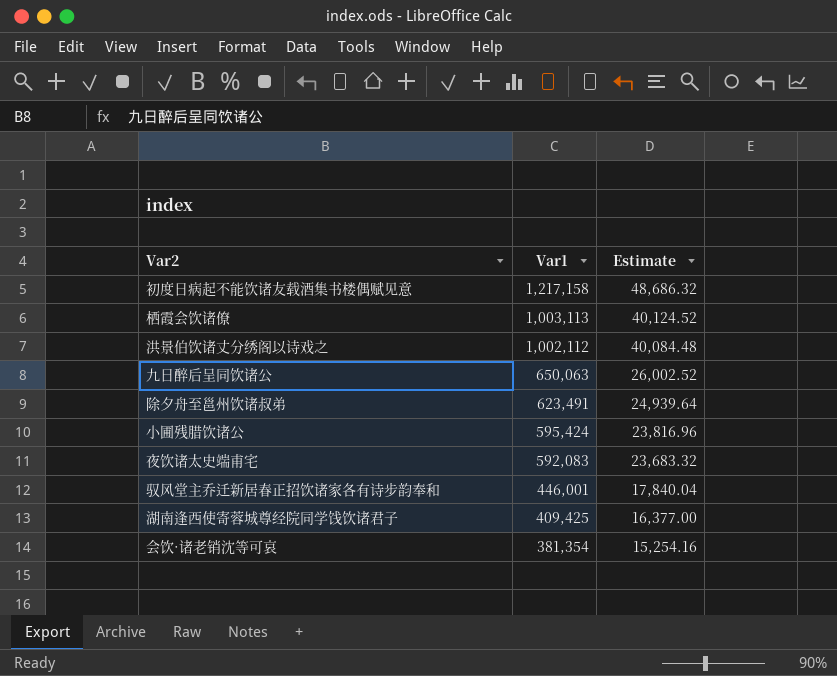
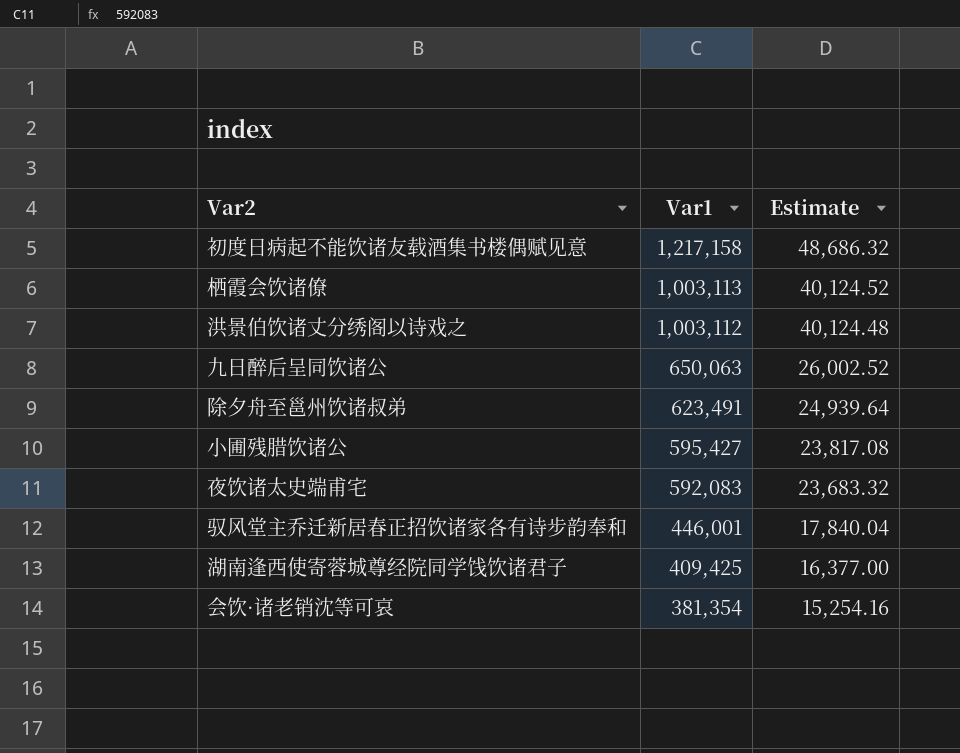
洪景伯饮诸丈分绣阁以诗戏之 | Var1: 1,002,112 -> 1,003,112
洪景伯饮诸丈分绣阁以诗戏之 | Estimate: 40,084.48 -> 40,124.48
小圃残腊饮诸公 | Var1: 595,424 -> 595,427
小圃残腊饮诸公 | Estimate: 23,816.96 -> 23,817.08

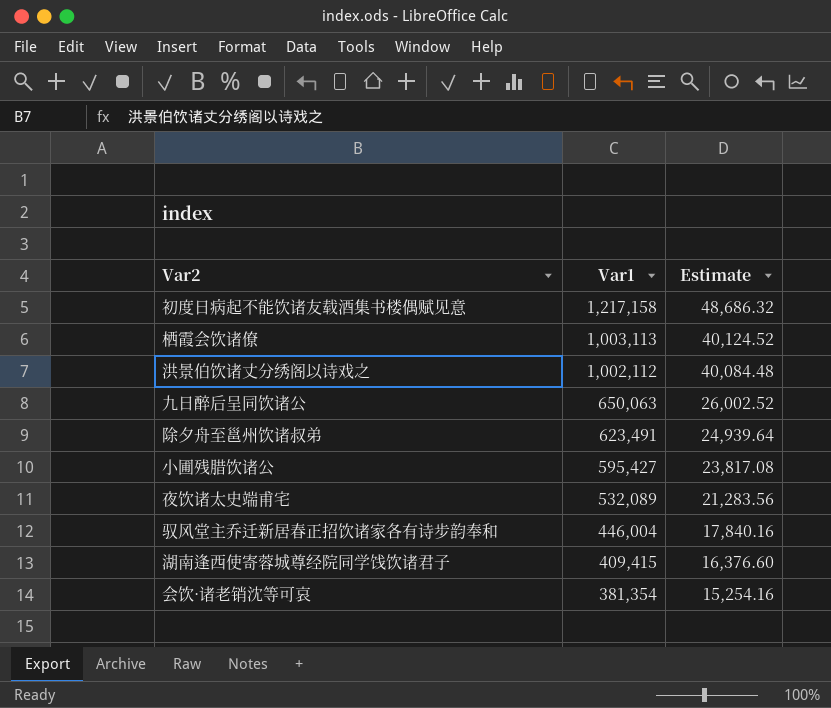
洪景伯饮诸丈分绣阁以诗戏之 | Var1: 1,003,112 -> 1,002,112
洪景伯饮诸丈分绣阁以诗戏之 | Estimate: 40,124.48 -> 40,084.48
夜饮诸太史端甫宅 | Var1: 592,083 -> 532,089
夜饮诸太史端甫宅 | Estimate: 23,683.32 -> 21,283.56
驭风堂主乔迁新居春正招饮诸家各有诗步韵奉和 | Var1: 446,001 -> 446,004
驭风堂主乔迁新居春正招饮诸家各有诗步韵奉和 | Estimate: 17,840.04 -> 17,840.16
湖南逢西使寄蓉城尊经院同学饯饮诸君子 | Var1: 409,425 -> 409,415
湖南逢西使寄蓉城尊经院同学饯饮诸君子 | Estimate: 16,377.00 -> 16,376.60

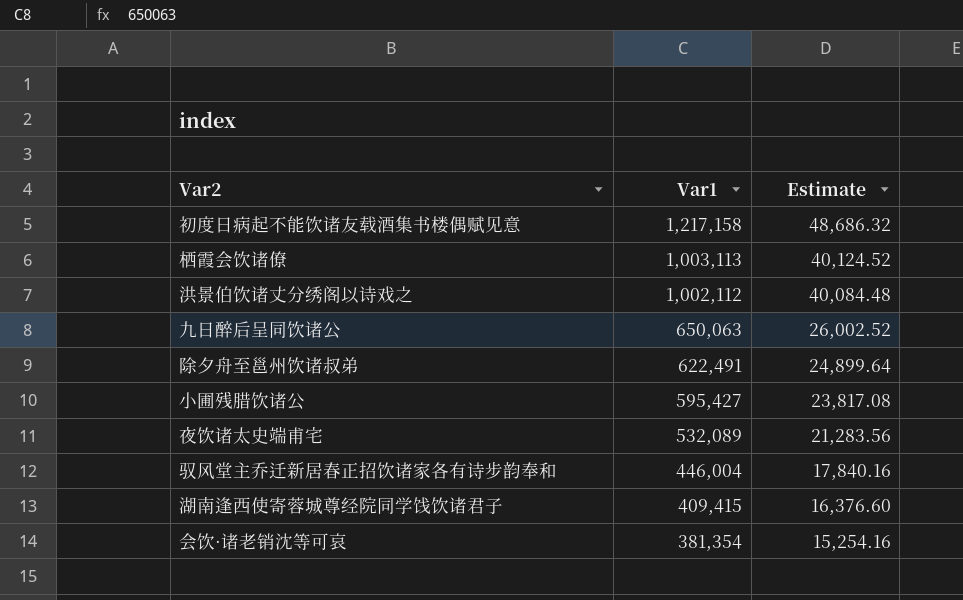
除夕舟至邕州饮诸叔弟 | Var1: 623,491 -> 622,491
除夕舟至邕州饮诸叔弟 | Estimate: 24,939.64 -> 24,899.64

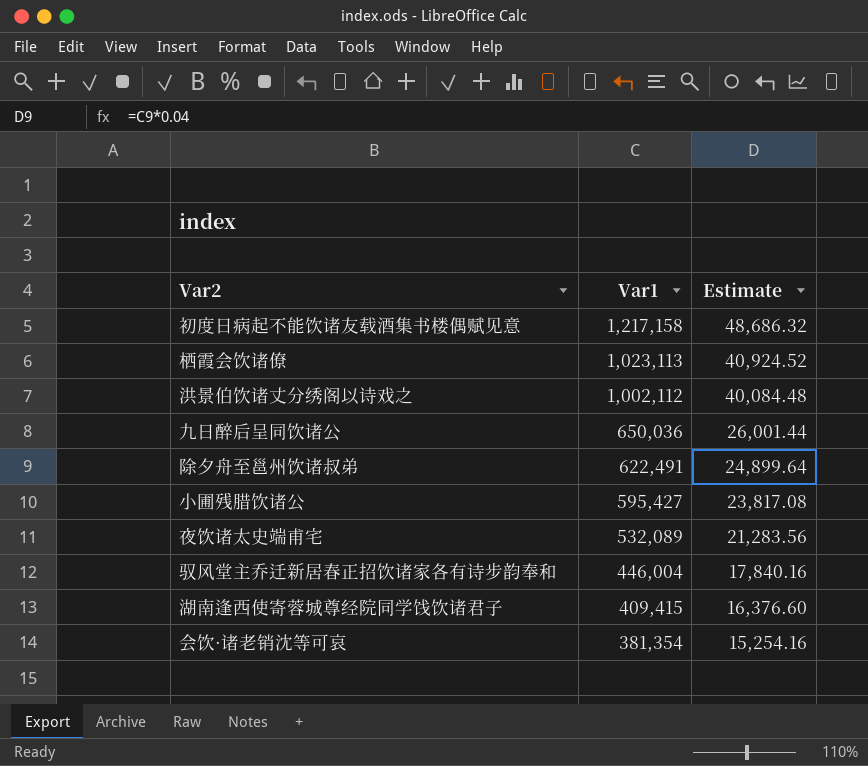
栖霞会饮诸僚 | Var1: 1,003,113 -> 1,023,113
栖霞会饮诸僚 | Estimate: 40,124.52 -> 40,924.52
九日醉后呈同饮诸公 | Var1: 650,063 -> 650,036
九日醉后呈同饮诸公 | Estimate: 26,002.52 -> 26,001.44

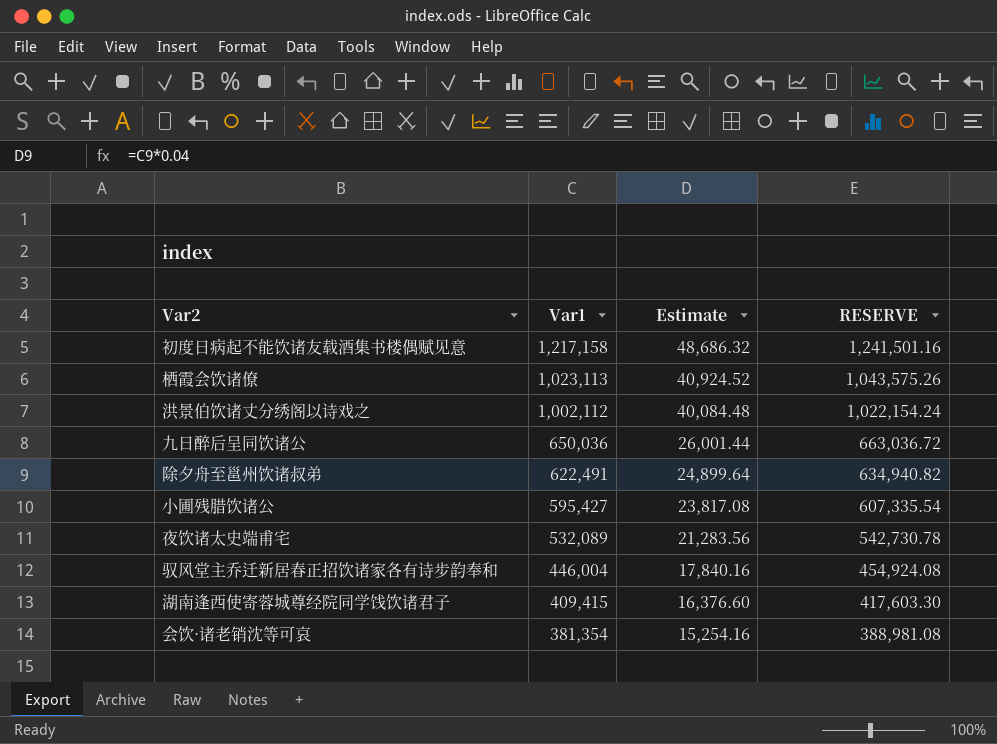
column RESERVE | formula: none -> [Var1] * 1.02

